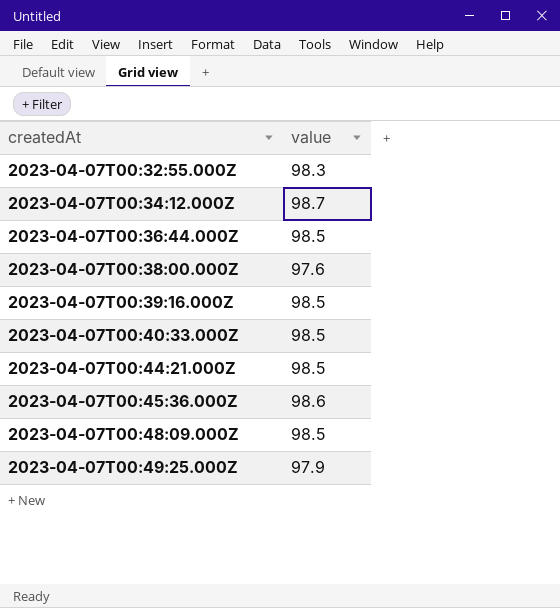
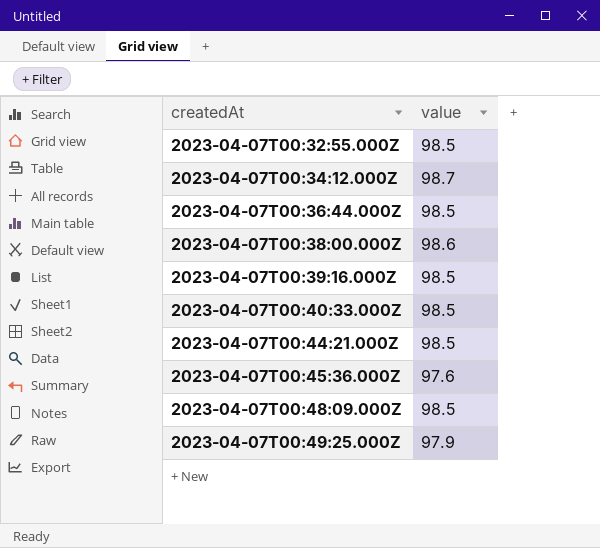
2023-04-07T00:32:55.000Z | value: 98.3 -> 98.5
2023-04-07T00:38:00.000Z | value: 97.6 -> 98.6
2023-04-07T00:45:36.000Z | value: 98.6 -> 97.6

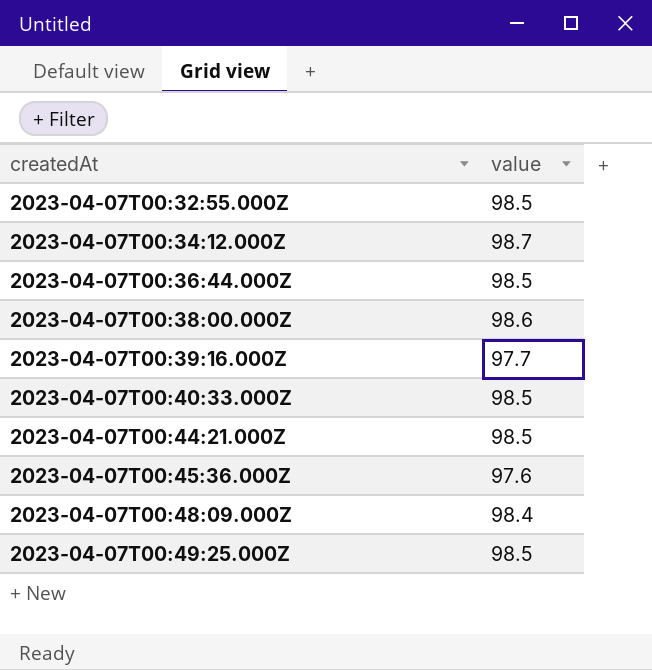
2023-04-07T00:39:16.000Z | value: 98.5 -> 97.7
2023-04-07T00:48:09.000Z | value: 98.5 -> 98.4
2023-04-07T00:49:25.000Z | value: 97.9 -> 98.5

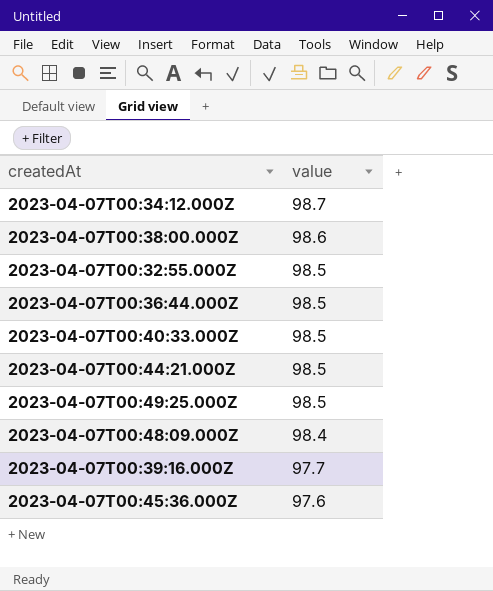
row order: createdAt ascending -> value descending

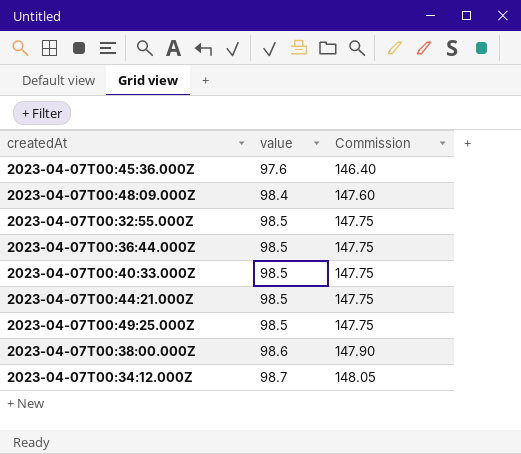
row order: value descending -> value ascending
column Commission | formula: none -> [value] * 1.5
row 2023-04-07T00:39:16.000Z: 97.7 -> none

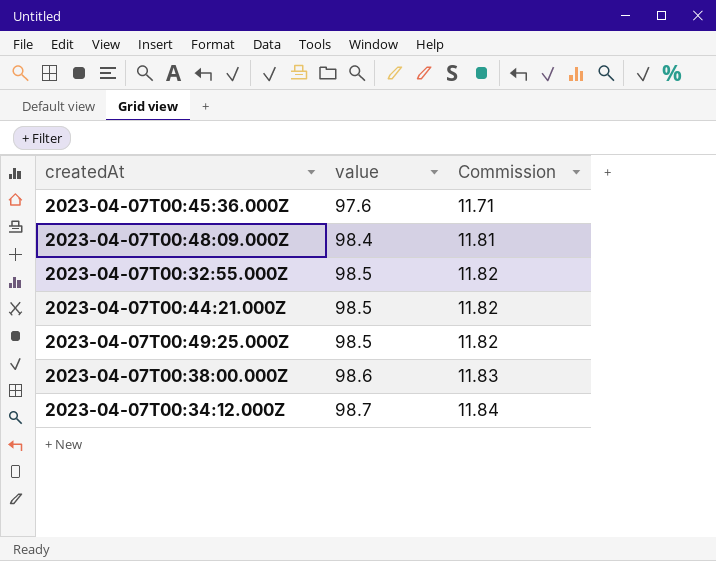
column Commission | formula: [value] * 1.5 -> [value] * 0.12
row 2023-04-07T00:36:44.000Z: 98.5 | 147.75 -> none
row 2023-04-07T00:40:33.000Z: 98.5 | 147.75 -> none

